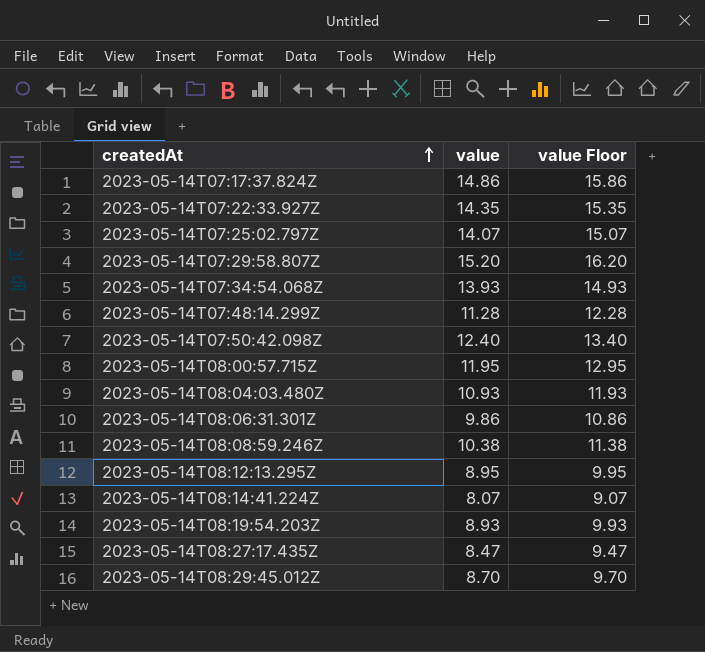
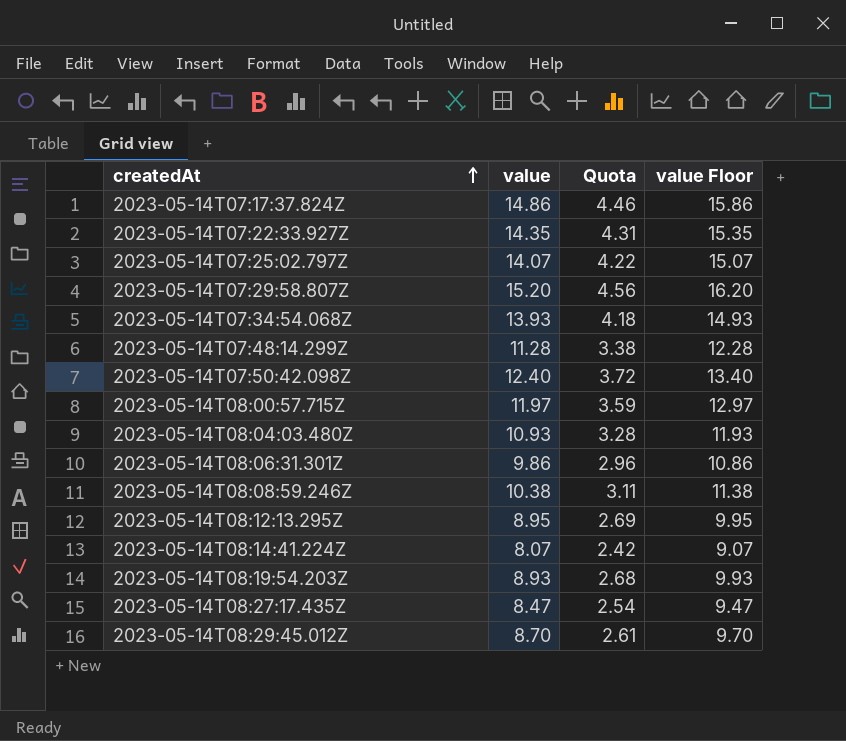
column Quota | formula: none -> [value] * 0.3
2023-05-14T08:00:57.715Z | value: 11.95 -> 11.97
2023-05-14T08:00:57.715Z | value Floor: 12.95 -> 12.97

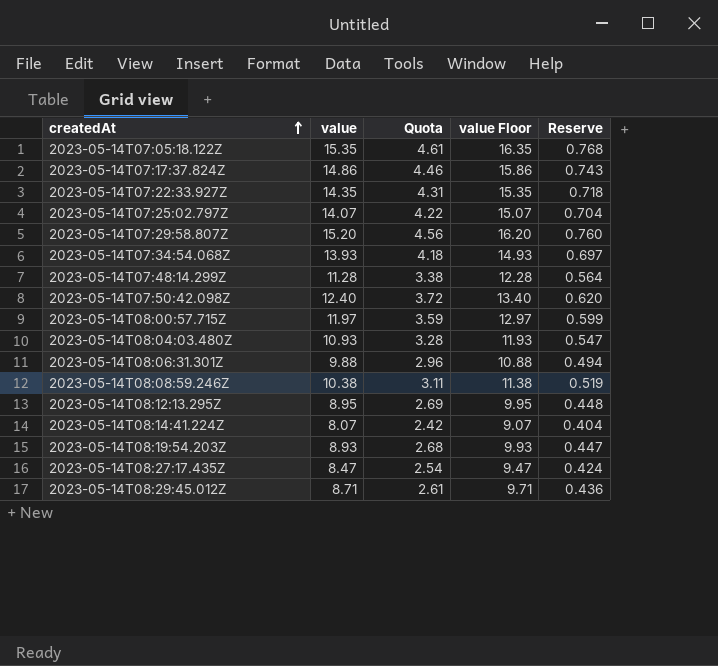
column Reserve | formula: none -> [value] * 0.05
row 2023-05-14T07:05:18.122Z: none -> 15.35 | 4.61 | 16.35 | 0.768
2023-05-14T08:06:31.301Z | value: 9.86 -> 9.88
2023-05-14T08:06:31.301Z | value Floor: 10.86 -> 10.88
2023-05-14T08:29:45.012Z | value: 8.70 -> 8.71
2023-05-14T08:29:45.012Z | value Floor: 9.70 -> 9.71

